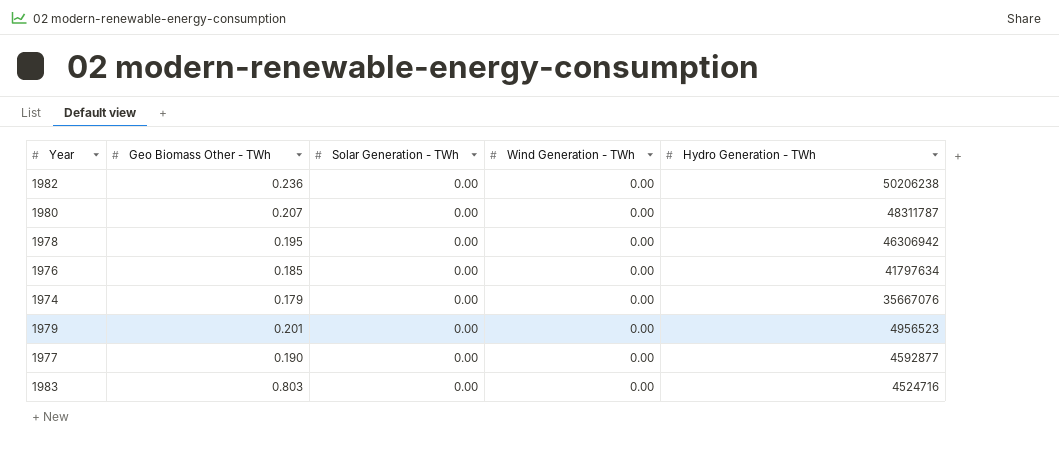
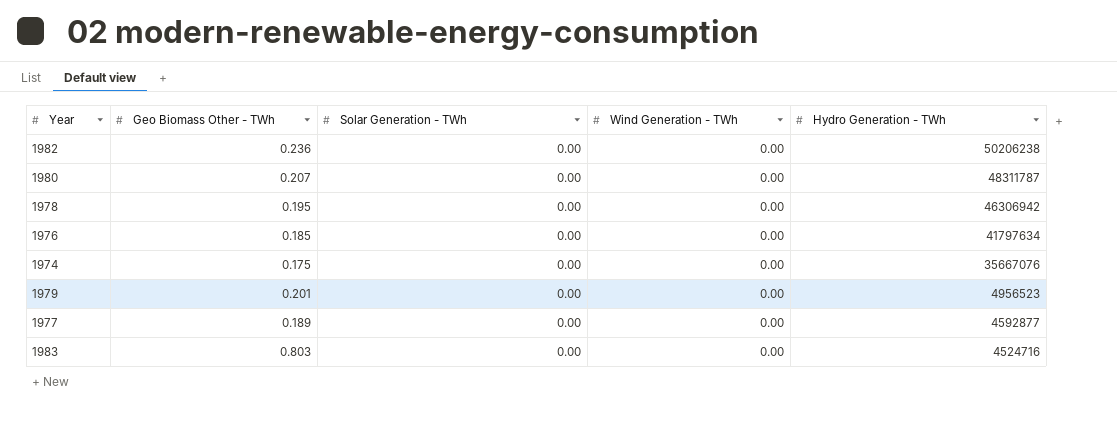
1974 | Geo Biomass Other - TWh: 0.179 -> 0.175
1977 | Geo Biomass Other - TWh: 0.190 -> 0.189

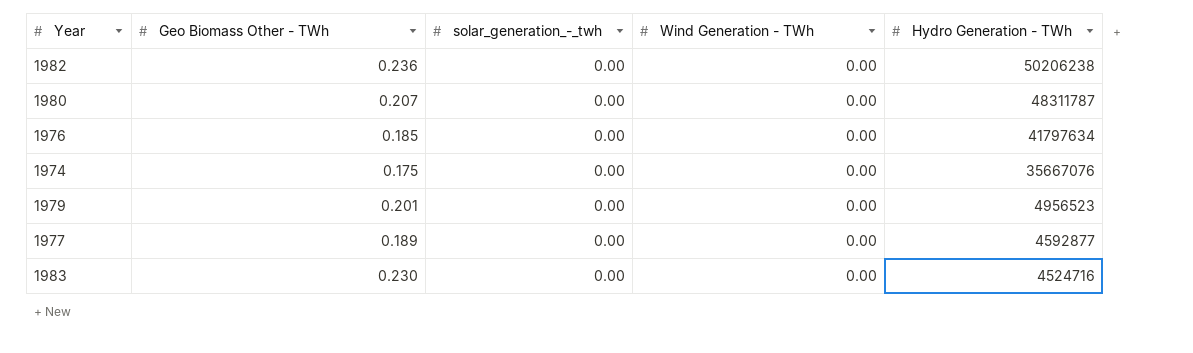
column name: Solar Generation - TWh -> solar_generation_-_twh
row 1978: 0.195 | 0.00 | 0.00 | 46306942 -> none
1983 | Geo Biomass Other - TWh: 0.803 -> 0.230

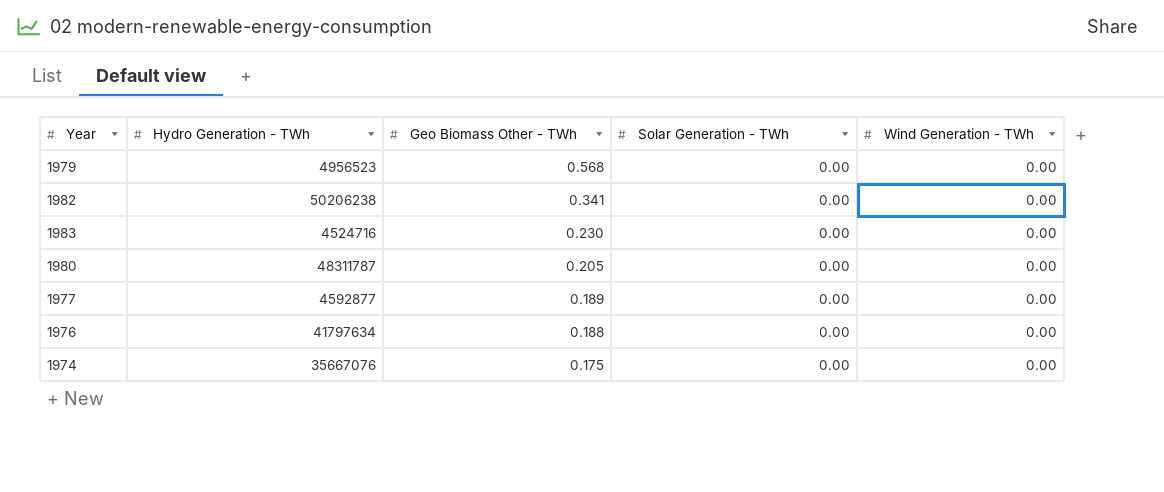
row order: Hydro Generation - TWh descending -> Geo Biomass Other - TWh descending
column Hydro Generation - TWh | position: 5 -> 2
column name: solar_generation_-_twh -> Solar Generation - TWh
1979 | Geo Biomass Other - TWh: 0.201 -> 0.568
1982 | Geo Biomass Other - TWh: 0.236 -> 0.341
1980 | Geo Biomass Other - TWh: 0.207 -> 0.205
1976 | Geo Biomass Other - TWh: 0.185 -> 0.188

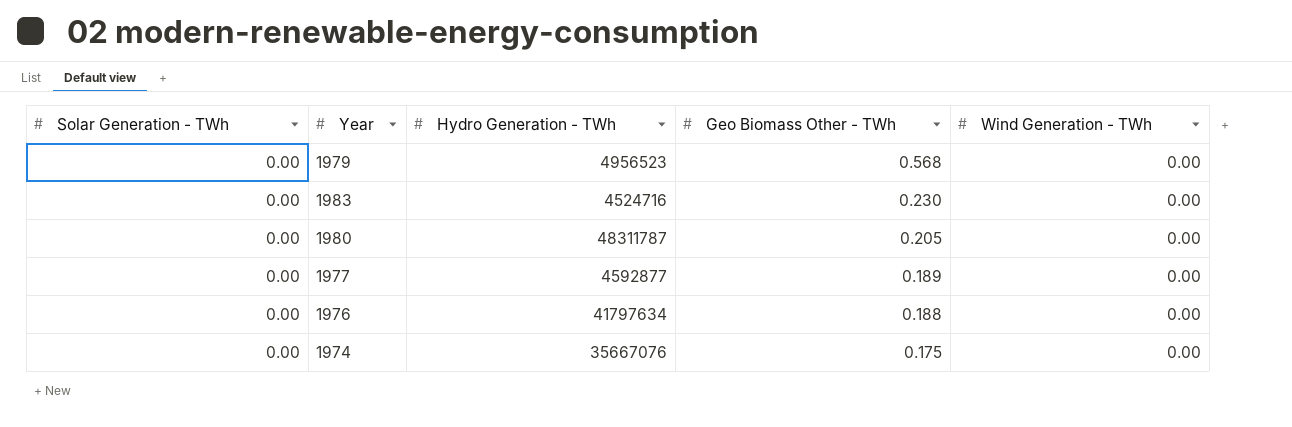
column Solar Generation - TWh | position: 4 -> 1
row 1982: 50206238 | 0.341 | 0.00 | 0.00 -> none

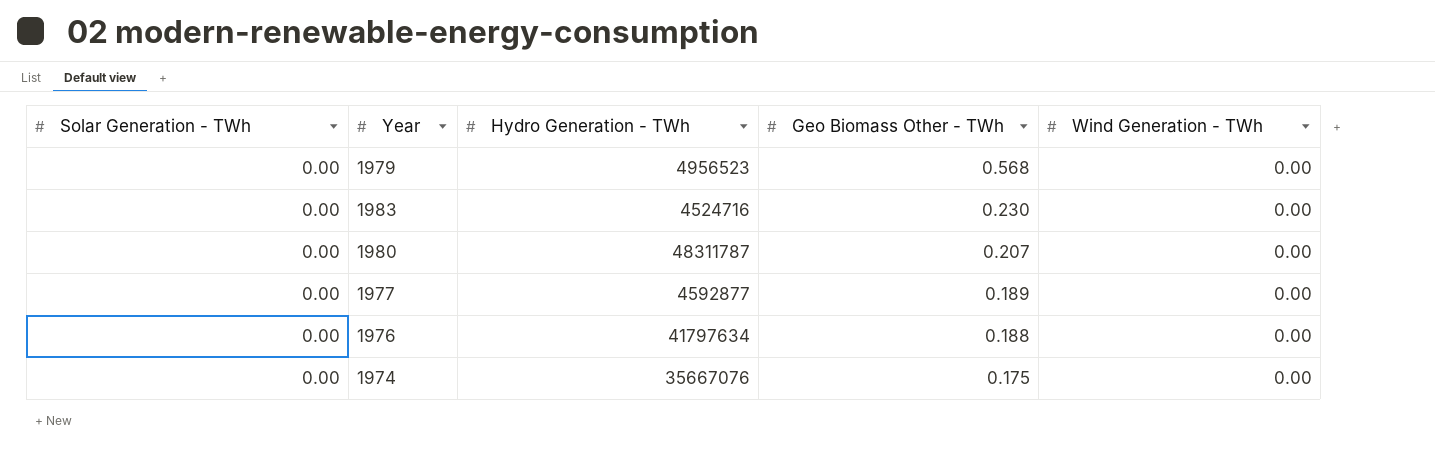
1980 | Geo Biomass Other - TWh: 0.205 -> 0.207

